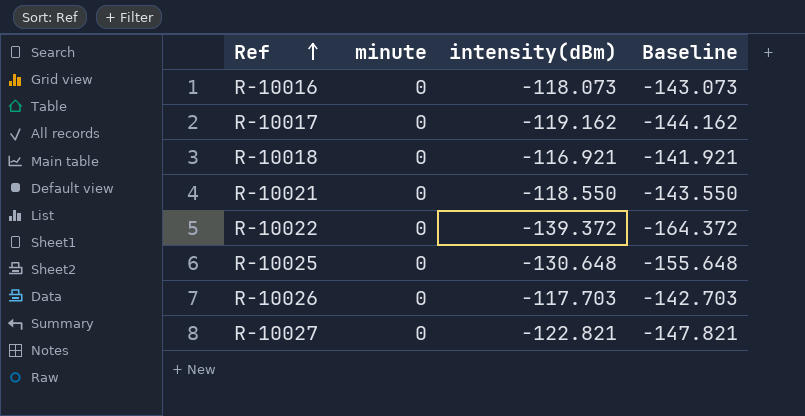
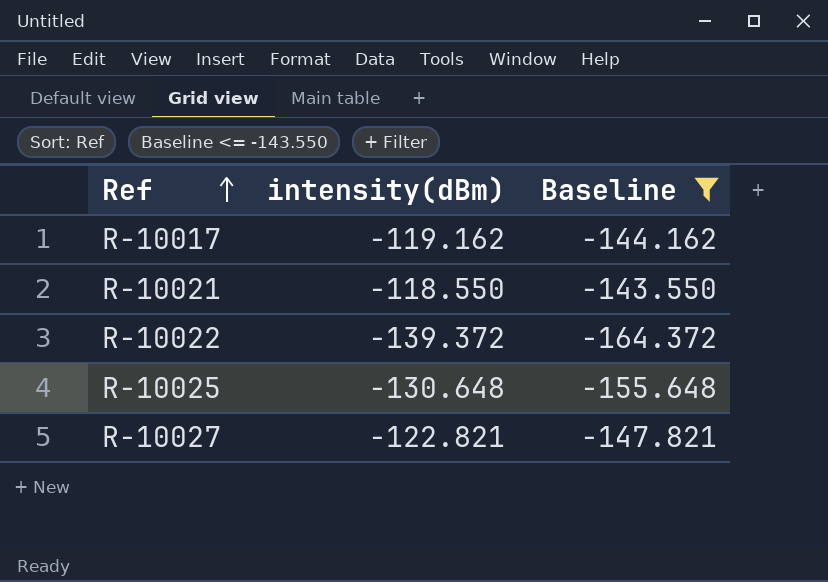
filter: none -> Baseline <= -143.550
column minute | position: 2 -> none

